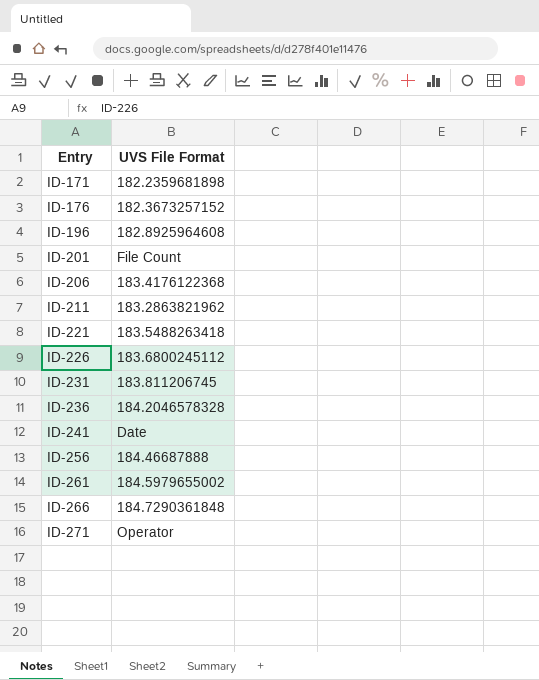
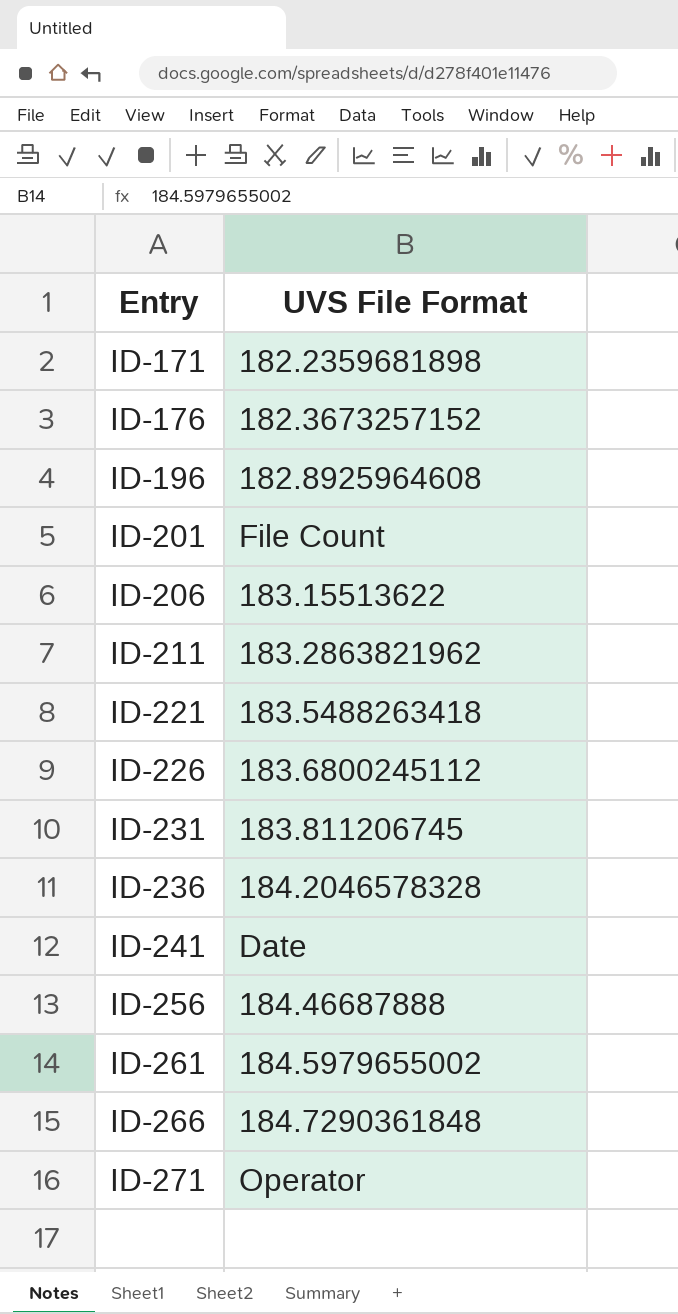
ID-206 | UVS File Format: 183.4176122368 -> 183.15513622

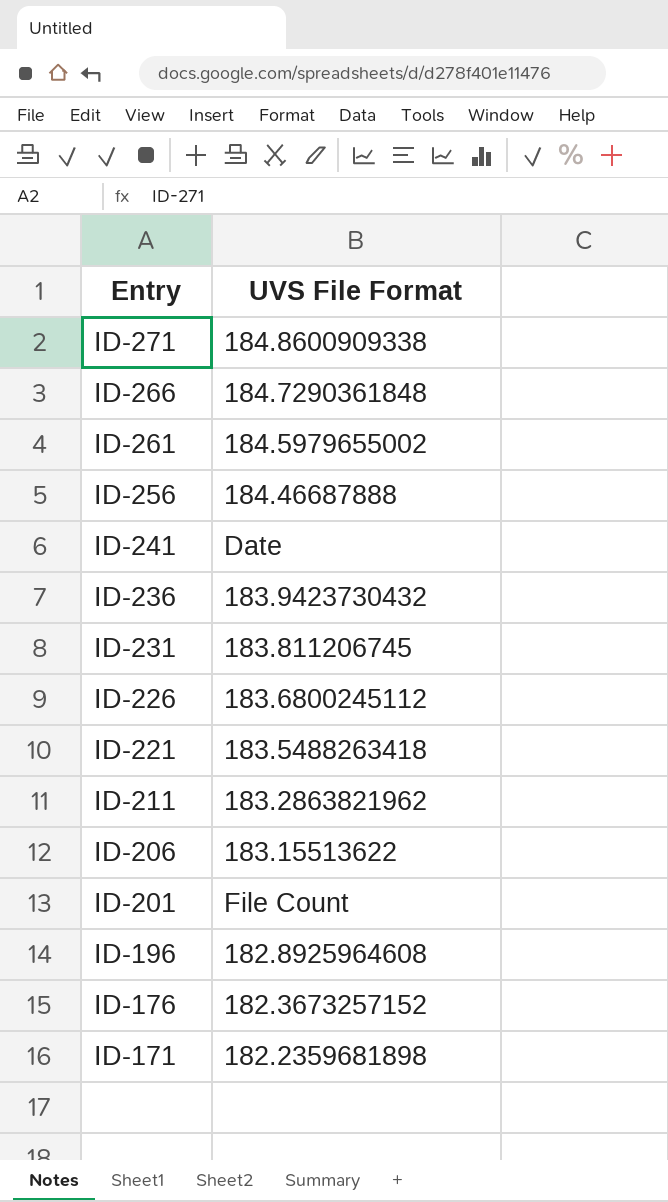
row order: Entry ascending -> Entry descending
ID-271 | UVS File Format: Operator -> 184.8600909338
ID-236 | UVS File Format: 184.2046578328 -> 183.9423730432

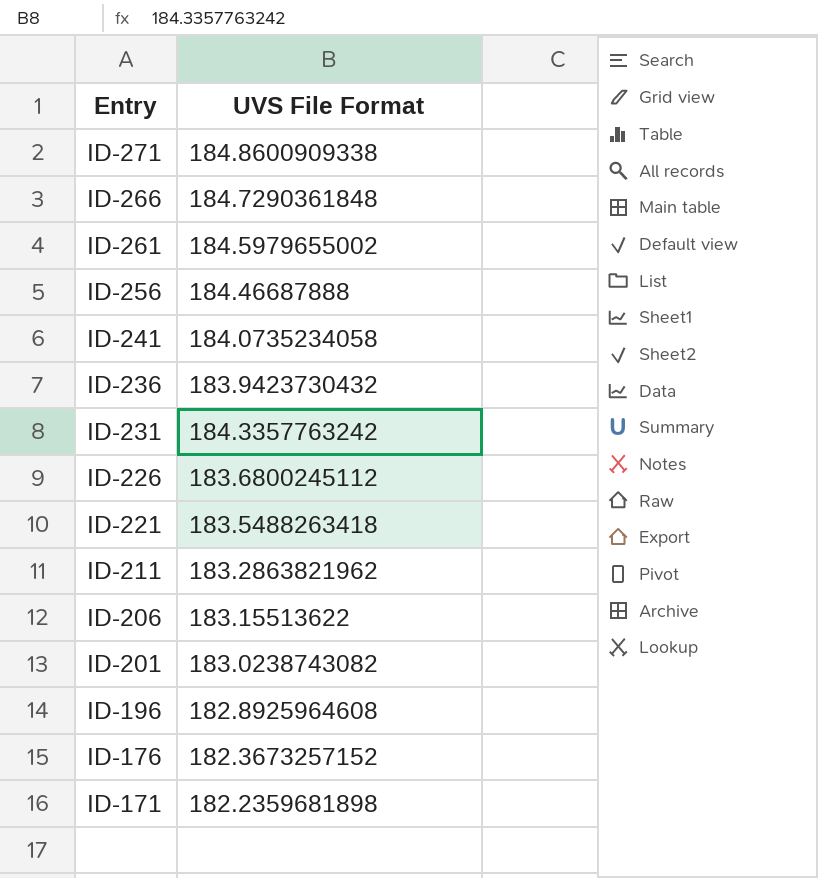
ID-241 | UVS File Format: Date -> 184.0735234058
ID-231 | UVS File Format: 183.811206745 -> 184.3357763242
ID-201 | UVS File Format: File Count -> 183.0238743082

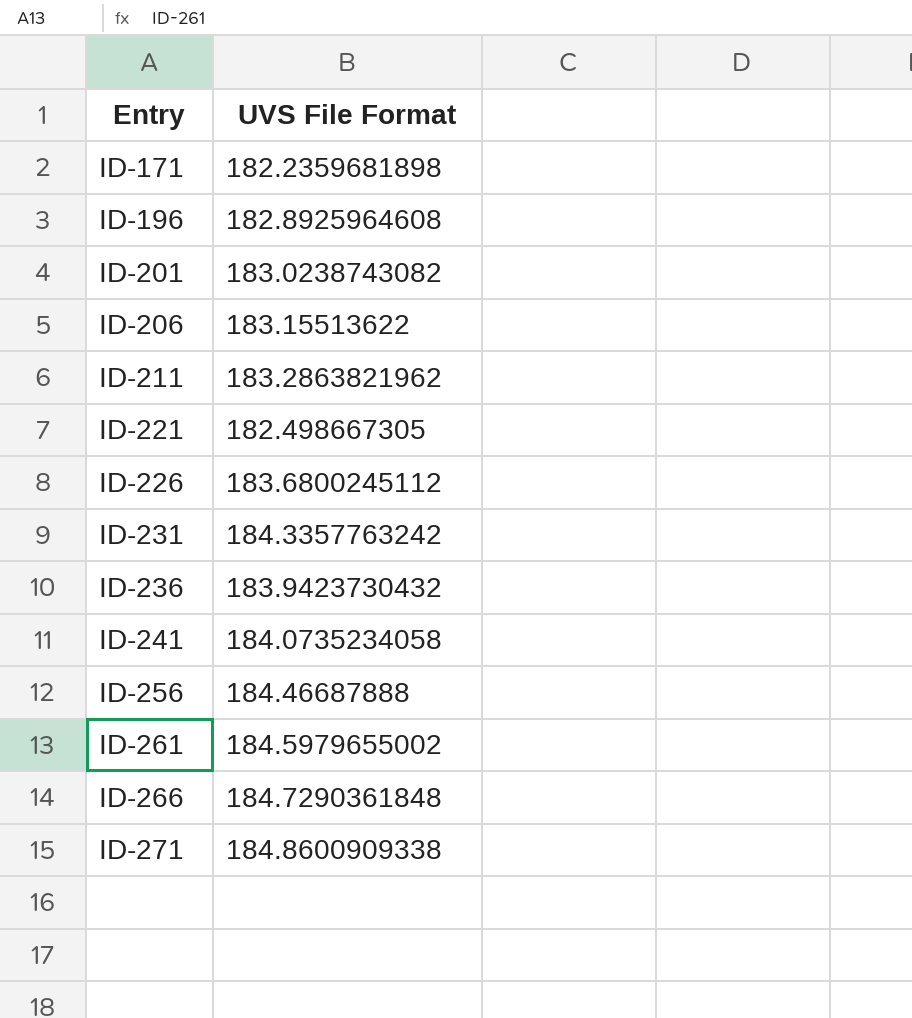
row order: Entry descending -> Entry ascending
row ID-176: 182.3673257152 -> none
ID-221 | UVS File Format: 183.5488263418 -> 182.498667305

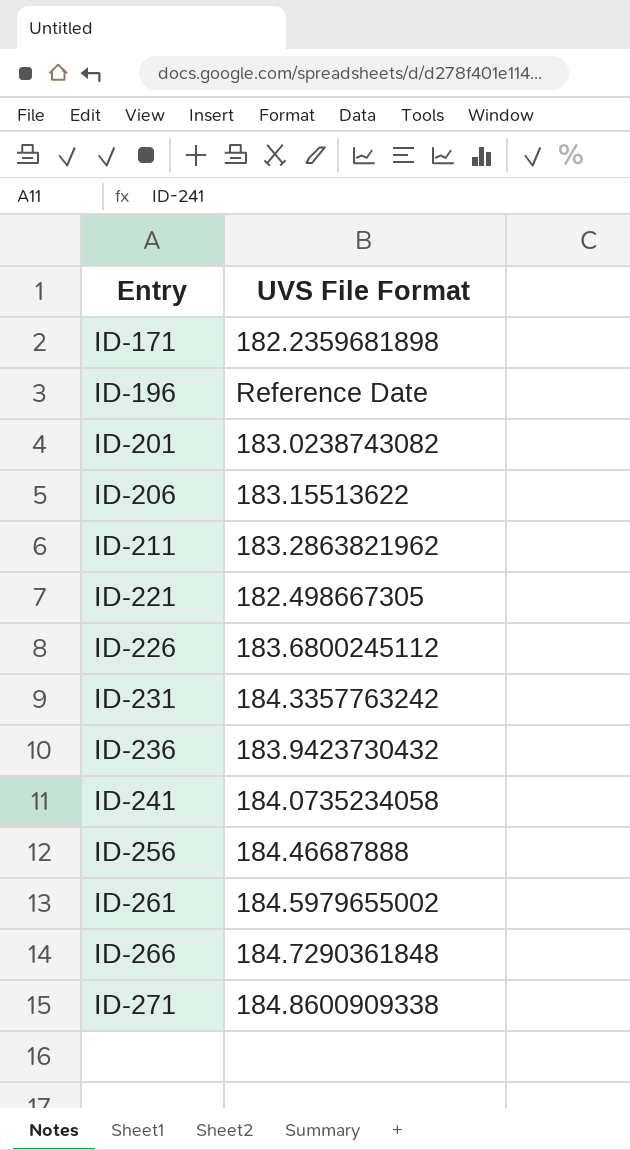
ID-196 | UVS File Format: 182.8925964608 -> Reference Date

